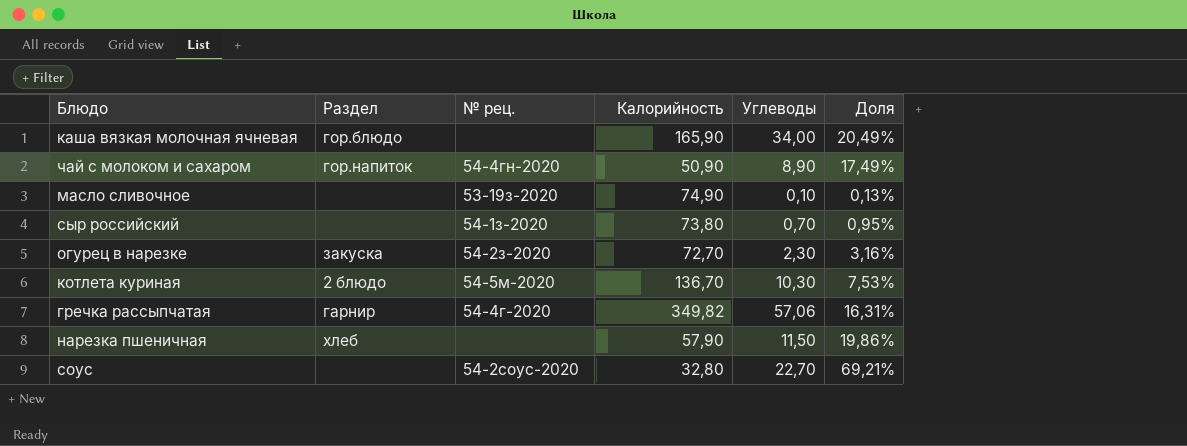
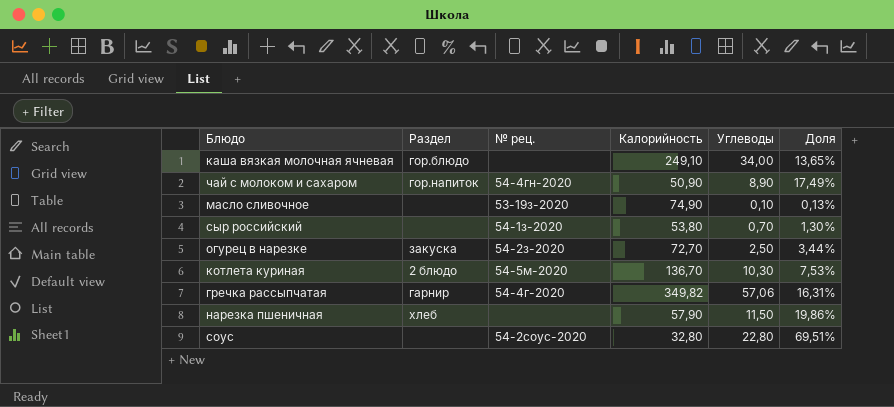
каша вязкая молочная ячневая | Калорийность: 165,90 -> 249,10
каша вязкая молочная ячневая | Доля: 20,49% -> 13,65%
сыр российский | Калорийность: 73,80 -> 53,80
сыр российский | Доля: 0,95% -> 1,30%
огурец в нарезке | Углеводы: 2,30 -> 2,50
огурец в нарезке | Доля: 3,16% -> 3,44%
соус | Углеводы: 22,70 -> 22,80
соус | Доля: 69,21% -> 69,51%

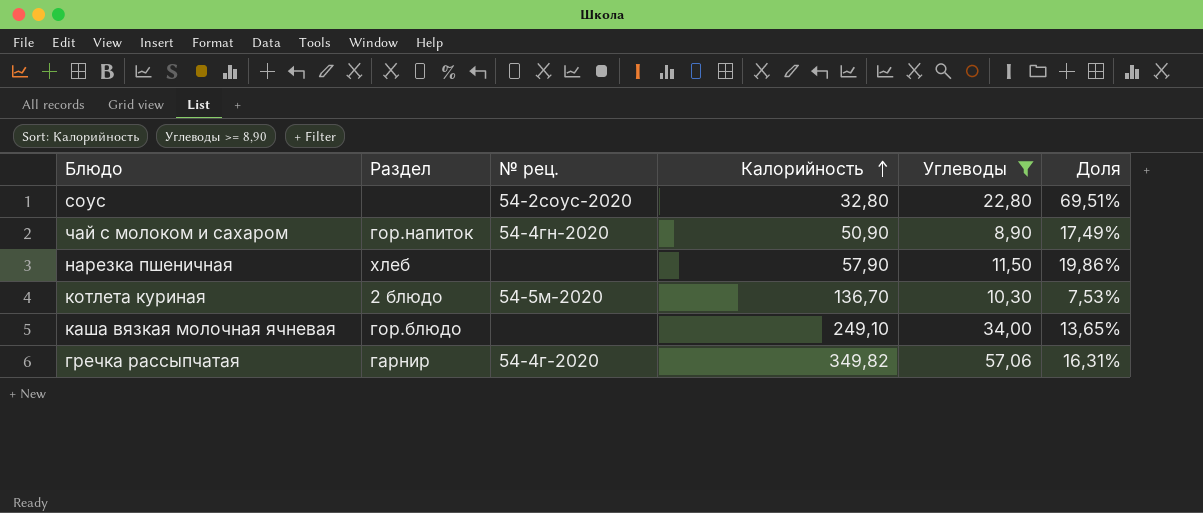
filter: none -> Углеводы >= 8,90
row order: none -> Калорийность ascending

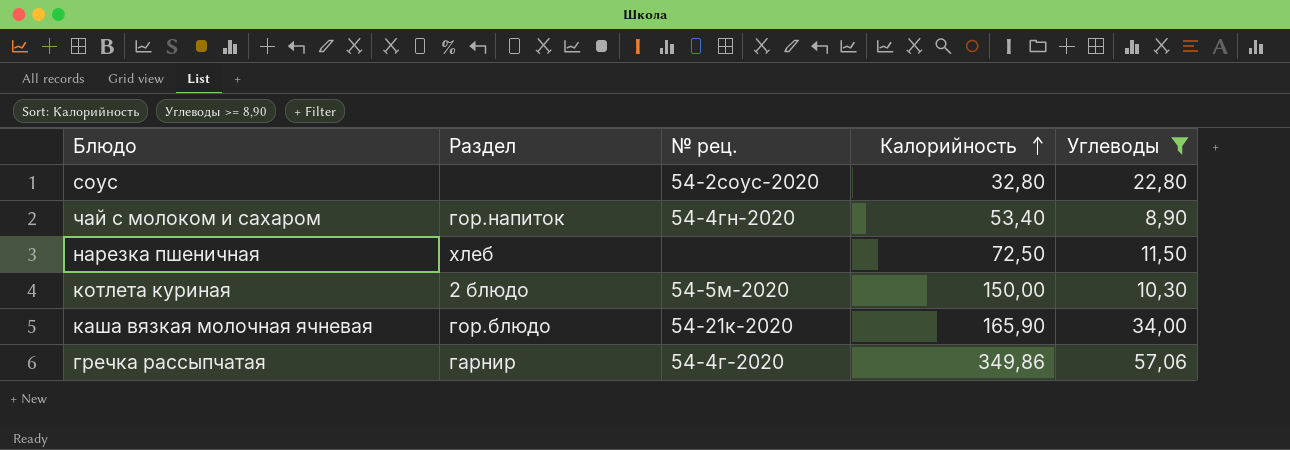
column Доля | formula: [Углеводы] / [Калорийность] -> none
чай с молоком и сахаром | Калорийность: 50,90 -> 53,40
нарезка пшеничная | Калорийность: 57,90 -> 72,50
котлета куриная | Калорийность: 136,70 -> 150,00
каша вязкая молочная ячневая | № рец.: none -> 54-21к-2020
каша вязкая молочная ячневая | Калорийность: 249,10 -> 165,90
гречка рассыпчатая | Калорийность: 349,82 -> 349,86

